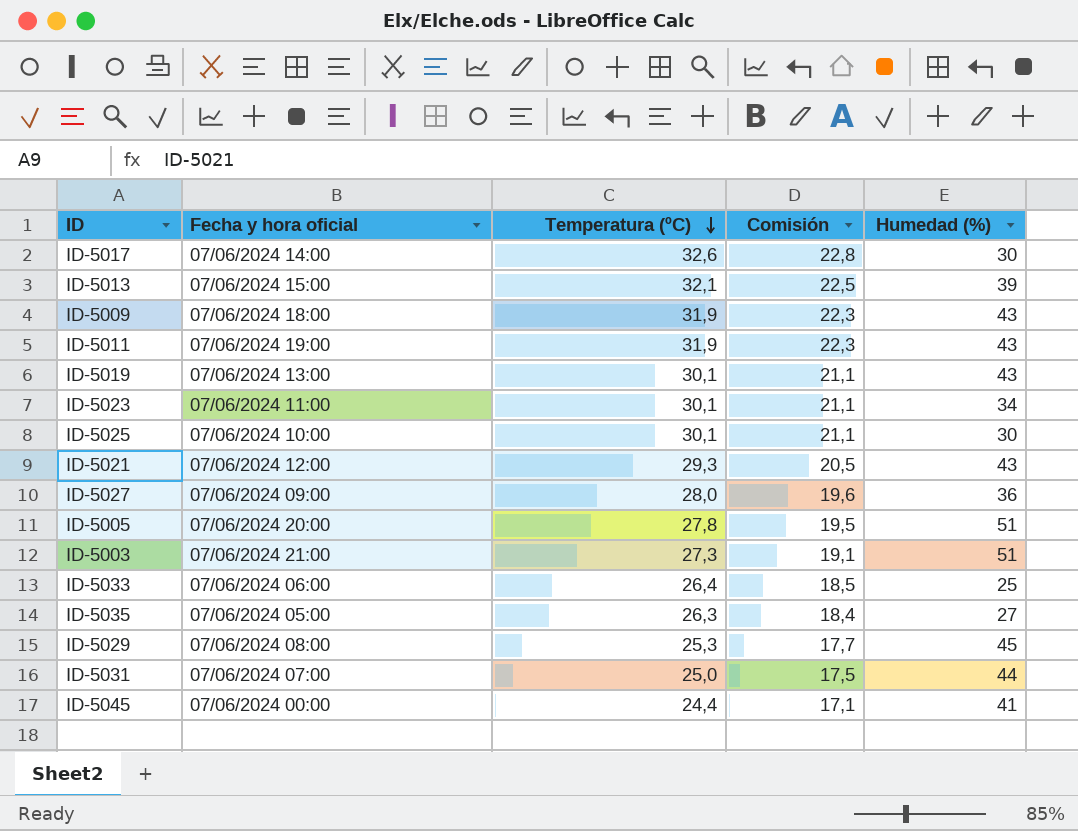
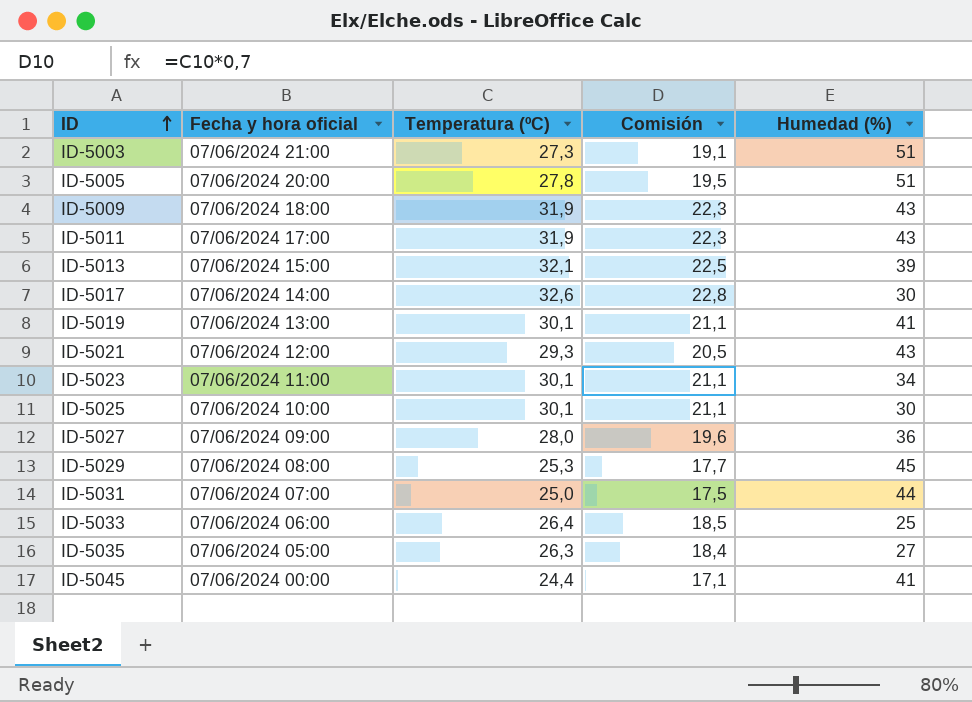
row order: Temperatura (ºC) descending -> ID ascending
ID-5011 | Fecha y hora oficial: 07/06/2024 19:00 -> 07/06/2024 17:00
ID-5019 | Humedad (%): 43 -> 41

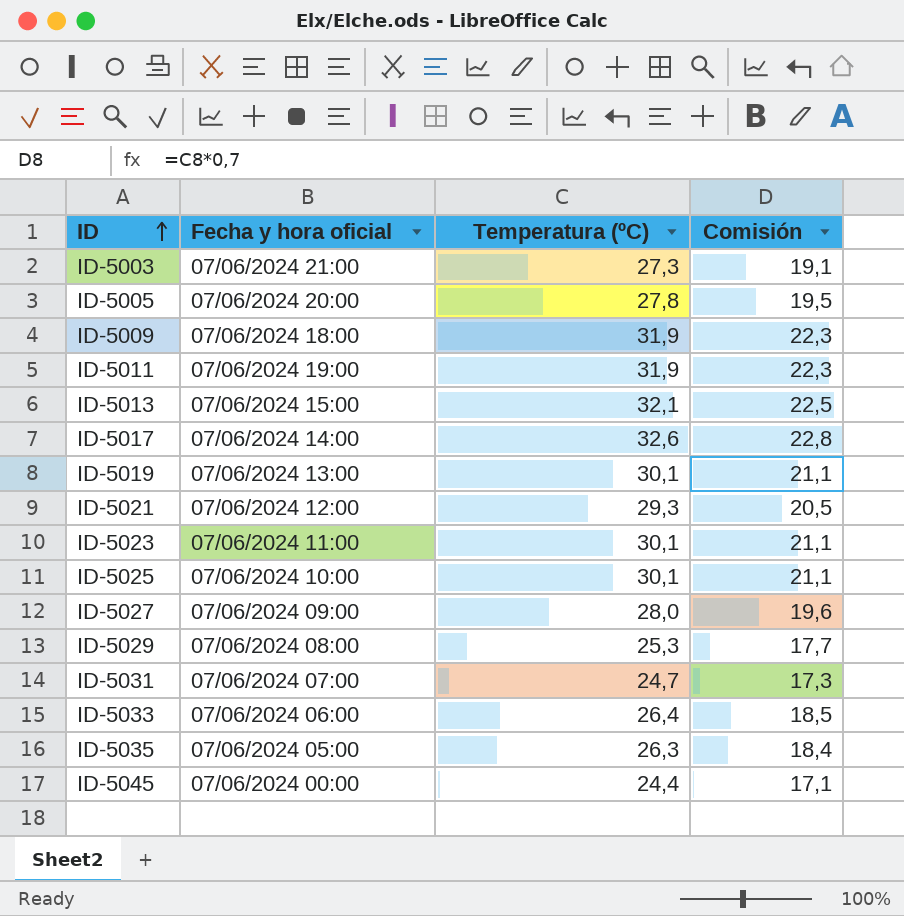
column Humedad (%) | position: 5 -> none
ID-5011 | Fecha y hora oficial: 07/06/2024 17:00 -> 07/06/2024 19:00
ID-5031 | Temperatura (ºC): 25,0 -> 24,7
ID-5031 | Comisión: 17,5 -> 17,3

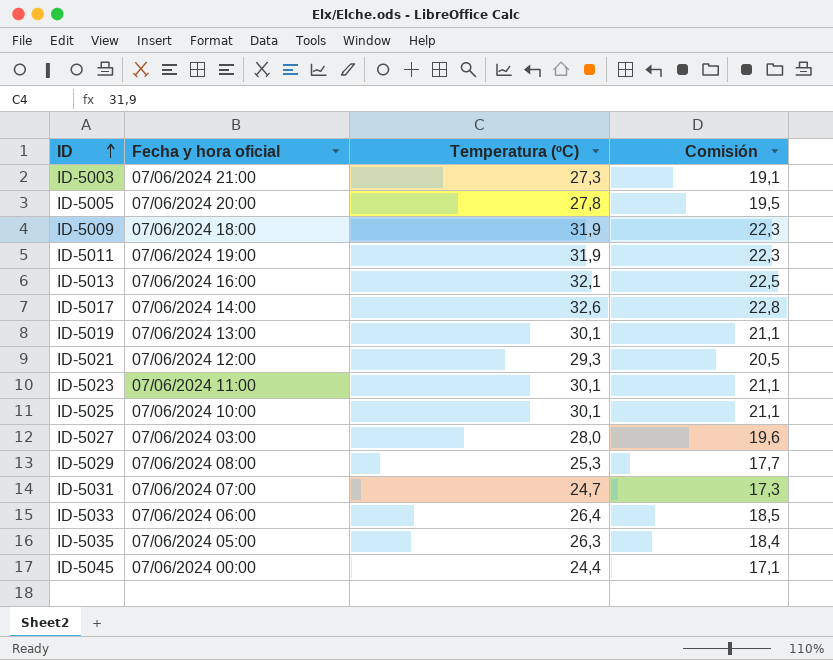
ID-5013 | Fecha y hora oficial: 07/06/2024 15:00 -> 07/06/2024 16:00
ID-5027 | Fecha y hora oficial: 07/06/2024 09:00 -> 07/06/2024 03:00

